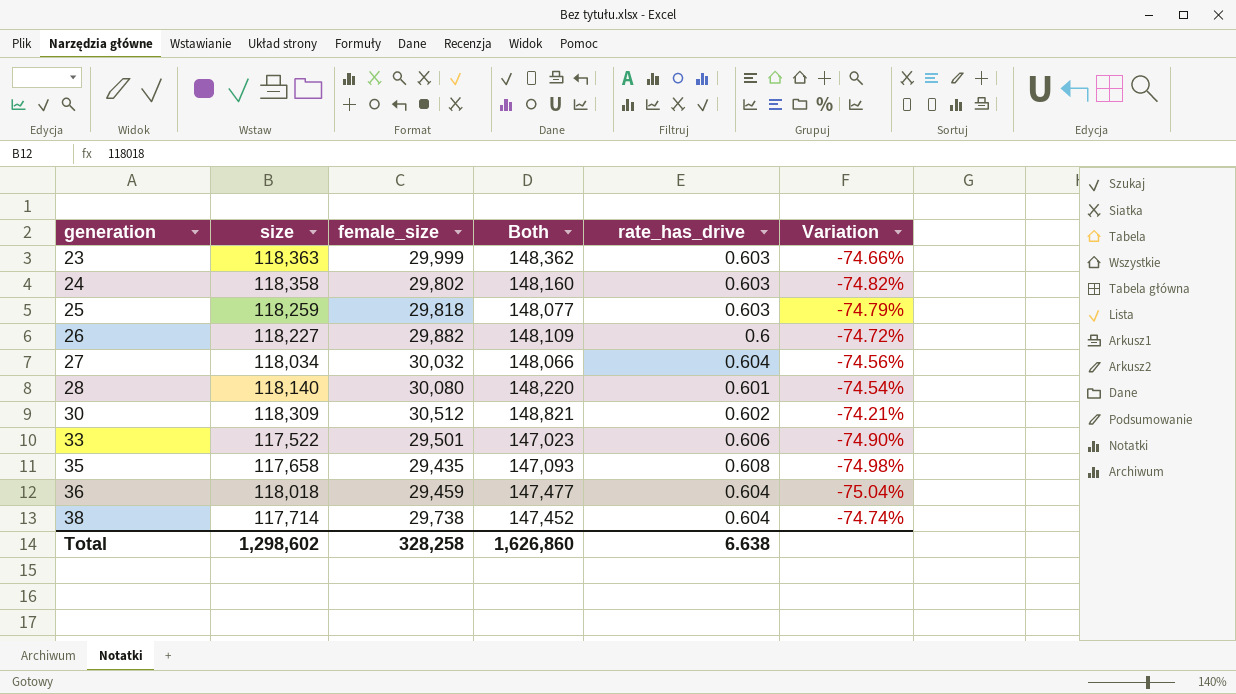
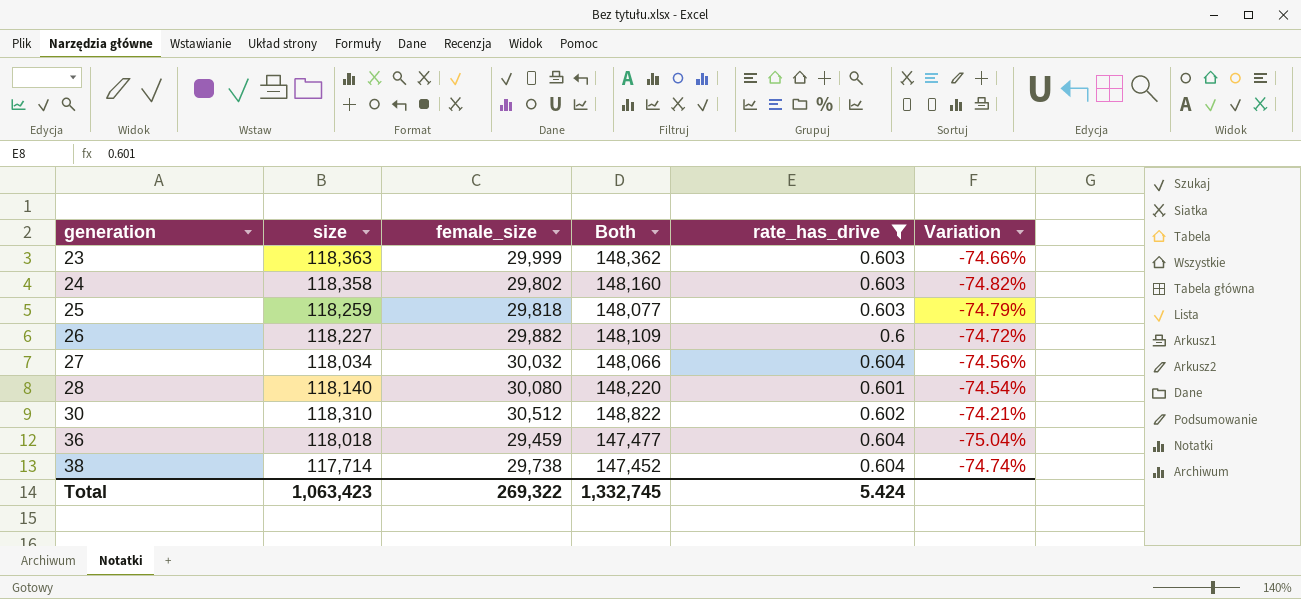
filter: none -> rate_has_drive <= 0.604
30 | size: 118,309 -> 118,310
30 | Both: 148,821 -> 148,822
Total | size: 1,298,602 -> 1,063,423
Total | female_size: 328,258 -> 269,322
Total | Both: 1,626,860 -> 1,332,745
Total | rate_has_drive: 6.638 -> 5.424

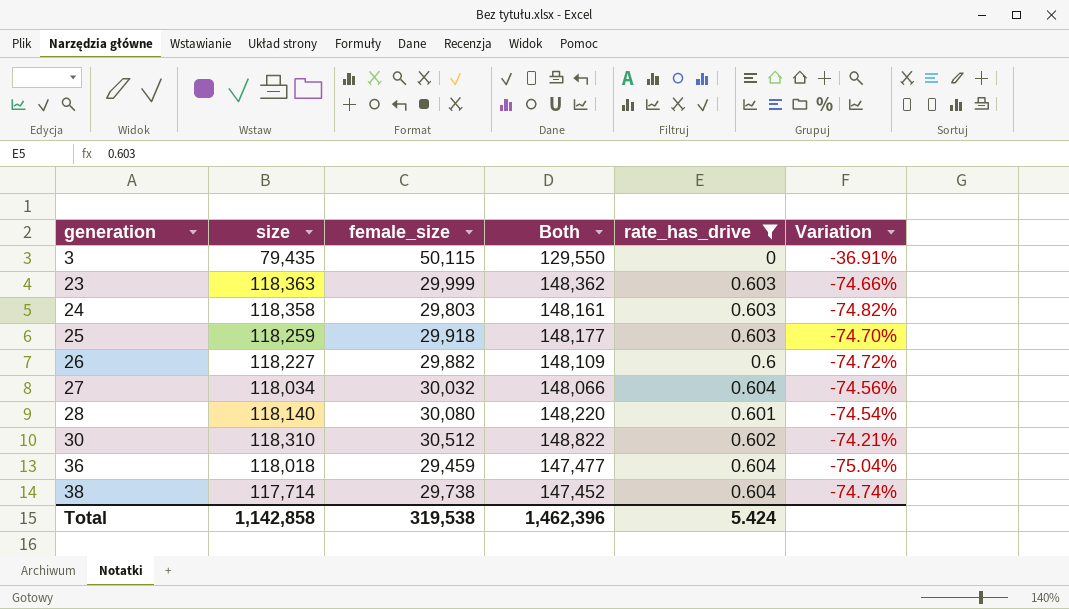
row 3: none -> 79,435 | 50,115 | 129,550 | 0 | -36.91%
24 | female_size: 29,802 -> 29,803
24 | Both: 148,160 -> 148,161
25 | female_size: 29,818 -> 29,918
25 | Both: 148,077 -> 148,177
25 | Variation: -74.79% -> -74.70%
Total | size: 1,063,423 -> 1,142,858
Total | female_size: 269,322 -> 319,538
Total | Both: 1,332,745 -> 1,462,396

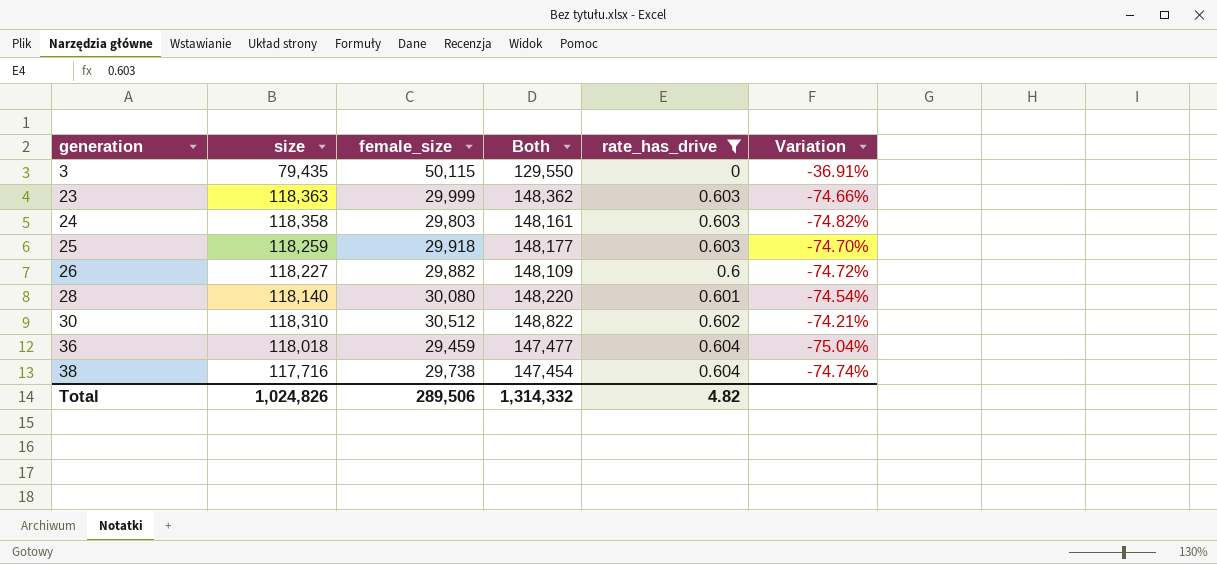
row 27: 118,034 | 30,032 | 148,066 | 0.604 | -74.56% -> none
38 | size: 117,714 -> 117,716
38 | Both: 147,452 -> 147,454
Total | size: 1,142,858 -> 1,024,826
Total | female_size: 319,538 -> 289,506
Total | Both: 1,462,396 -> 1,314,332
Total | rate_has_drive: 5.424 -> 4.82

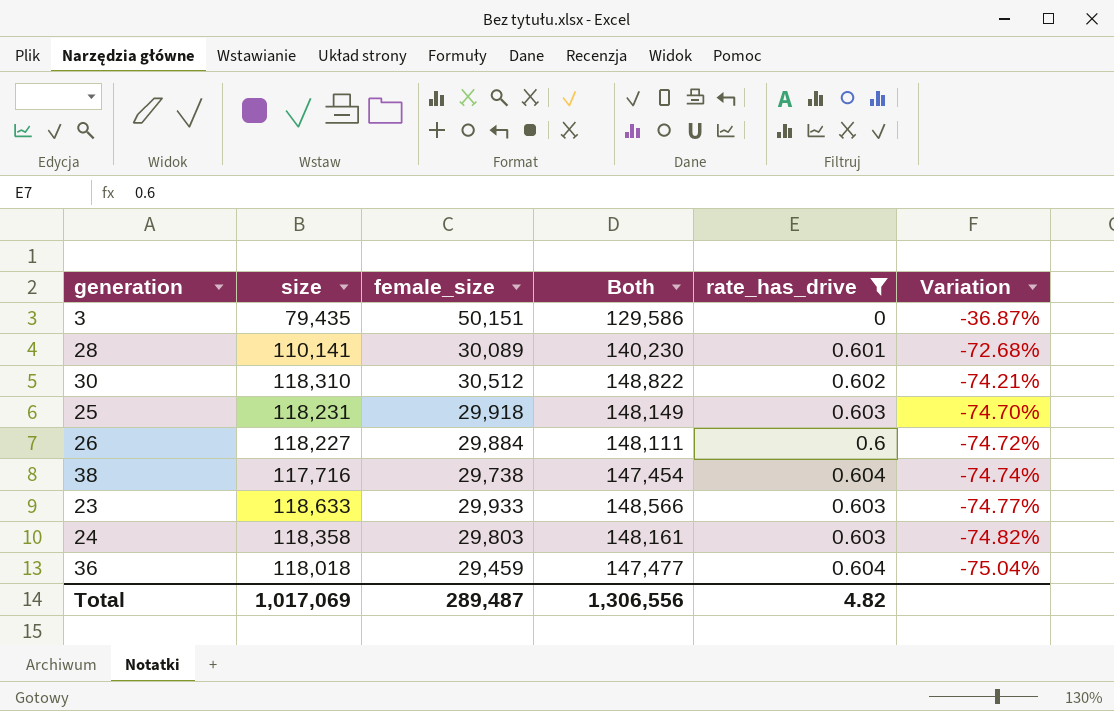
row order: generation ascending -> Variation descending
3 | female_size: 50,115 -> 50,151
3 | Both: 129,550 -> 129,586
3 | Variation: -36.91% -> -36.87%
28 | size: 118,140 -> 110,141
28 | female_size: 30,080 -> 30,089
28 | Both: 148,220 -> 140,230
28 | Variation: -74.54% -> -72.68%
25 | size: 118,259 -> 118,231
25 | Both: 148,177 -> 148,149
26 | female_size: 29,882 -> 29,884
26 | Both: 148,109 -> 148,111
23 | size: 118,363 -> 118,633
23 | female_size: 29,999 -> 29,933
23 | Both: 148,362 -> 148,566
23 | Variation: -74.66% -> -74.77%
Total | size: 1,024,826 -> 1,017,069
Total | female_size: 289,506 -> 289,487
Total | Both: 1,314,332 -> 1,306,556

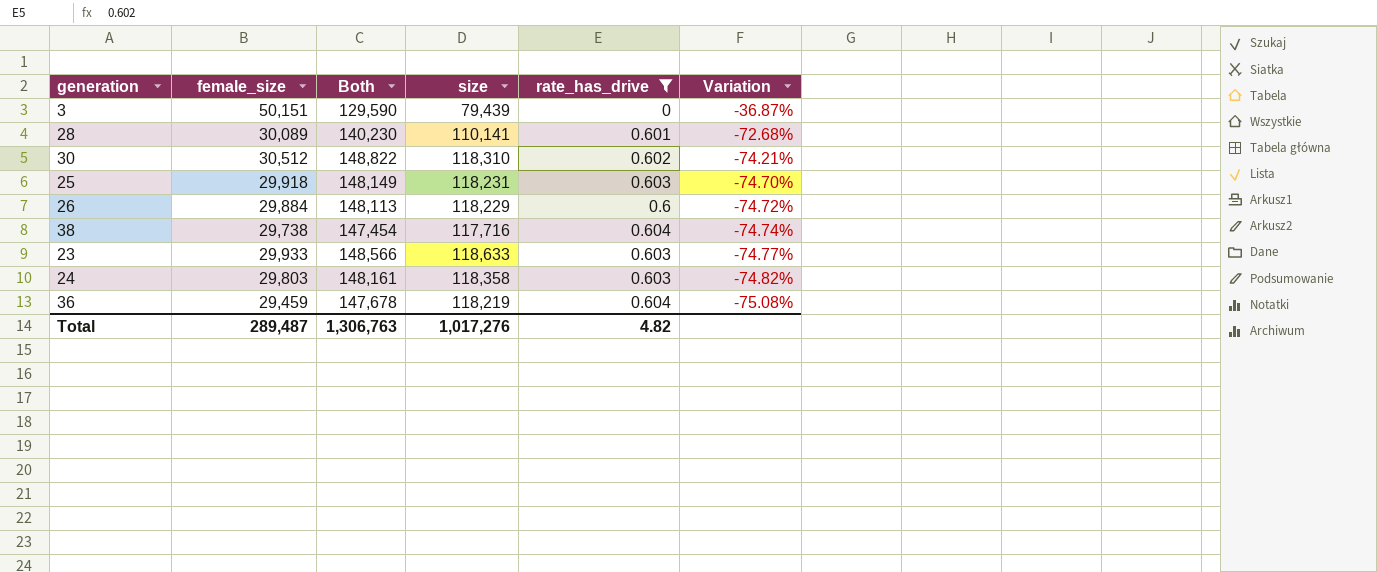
column size | position: 2 -> 4
3 | Both: 129,586 -> 129,590
3 | size: 79,435 -> 79,439
26 | Both: 148,111 -> 148,113
26 | size: 118,227 -> 118,229
36 | Both: 147,477 -> 147,678
36 | size: 118,018 -> 118,219
36 | Variation: -75.04% -> -75.08%
Total | Both: 1,306,556 -> 1,306,763
Total | size: 1,017,069 -> 1,017,276

